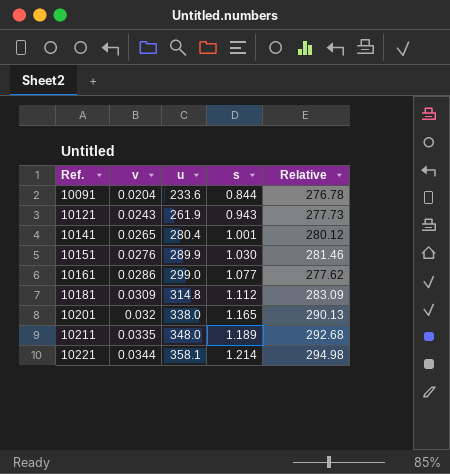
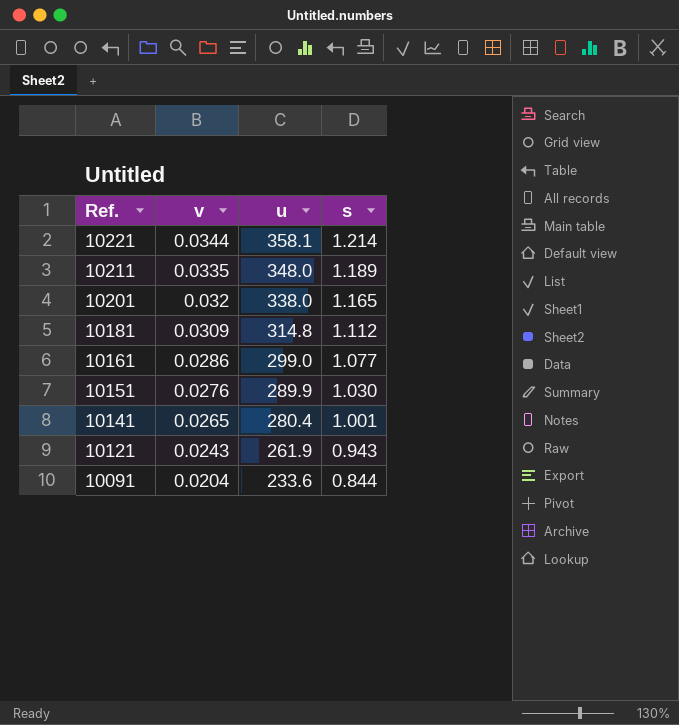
row order: Ref. ascending -> Ref. descending
column Relative | formula: [u] / [s] -> none

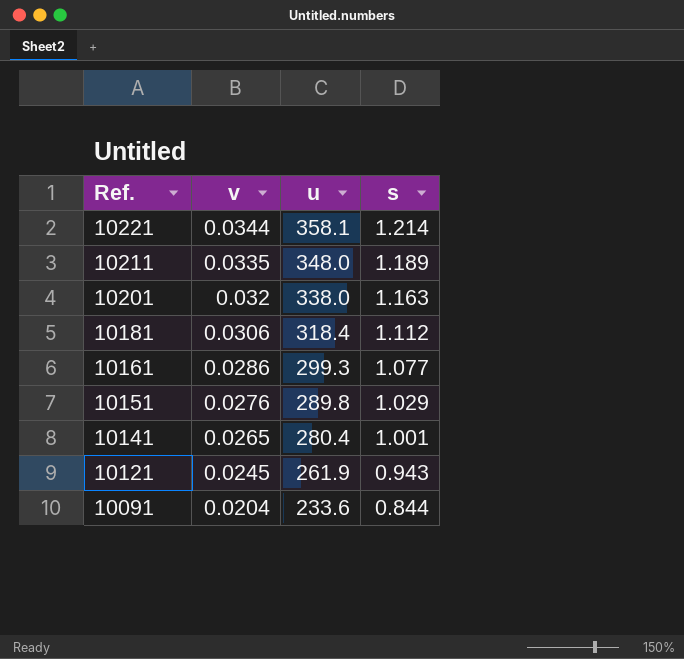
10201 | s: 1.165 -> 1.163
10181 | v: 0.0309 -> 0.0306
10181 | u: 314.8 -> 318.4
10161 | u: 299.0 -> 299.3
10151 | u: 289.9 -> 289.8
10151 | s: 1.030 -> 1.029
10121 | v: 0.0243 -> 0.0245

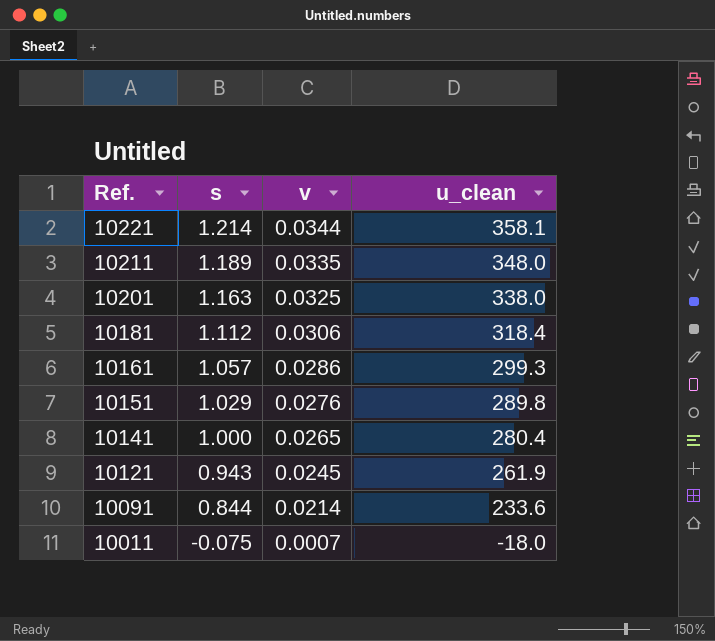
column s | position: 4 -> 2
column name: u -> u_clean
10201 | v: 0.032 -> 0.0325
10161 | s: 1.077 -> 1.057
10141 | s: 1.001 -> 1.000
10091 | v: 0.0204 -> 0.0214
row 10011: none -> -0.075 | 0.0007 | -18.0

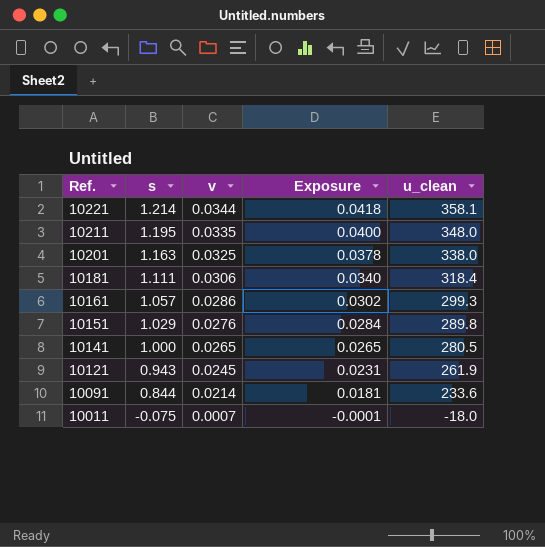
column Exposure | formula: none -> [s] * [v]
10211 | s: 1.189 -> 1.195
10181 | s: 1.112 -> 1.111
10141 | u_clean: 280.4 -> 280.5

